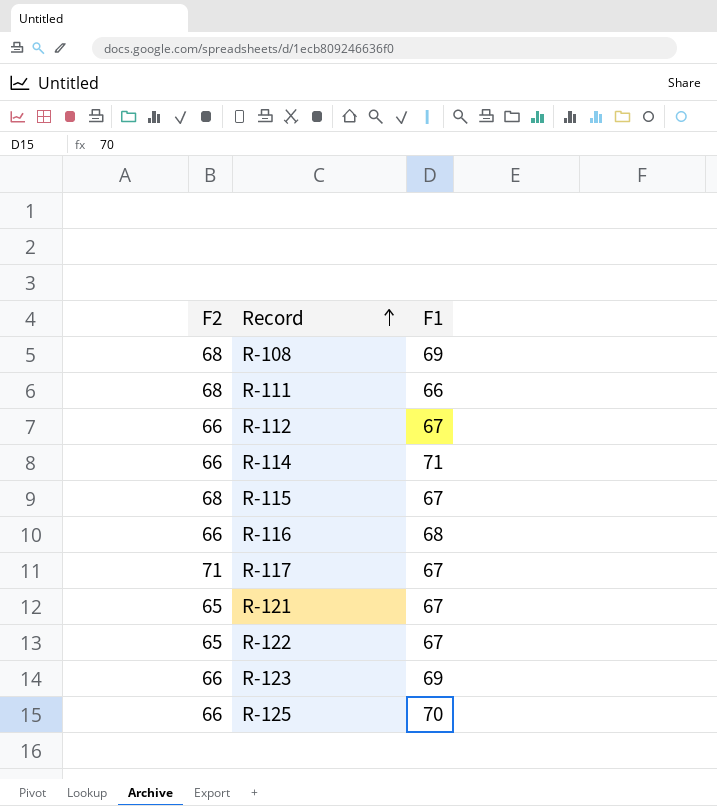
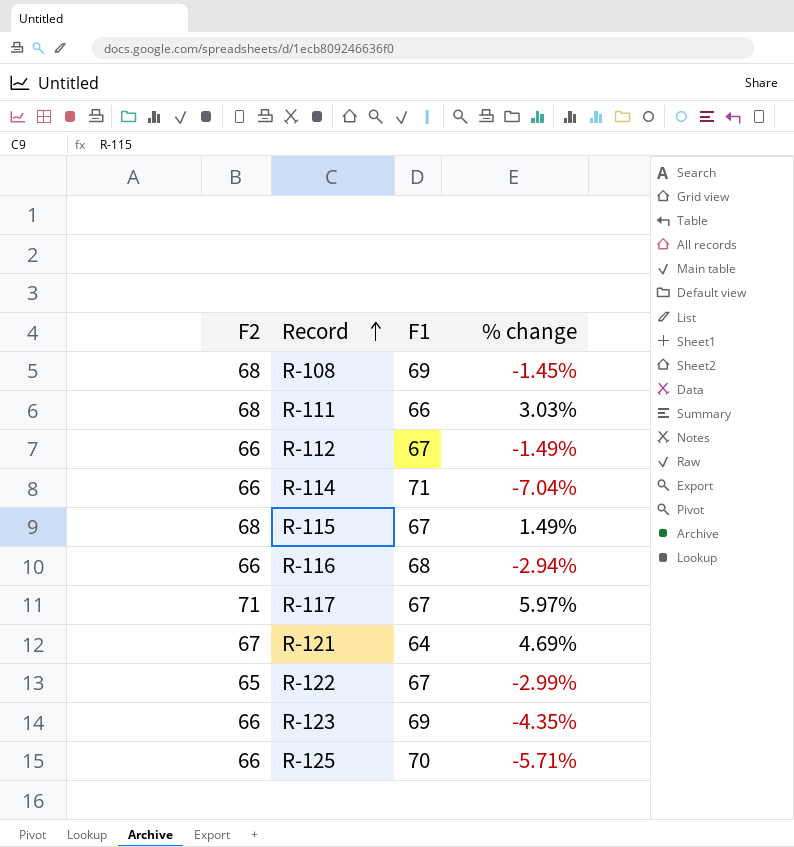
column % change | formula: none -> ([F2] - [F1]) / [F1]
R-121 | F2: 65 -> 67
R-121 | F1: 67 -> 64

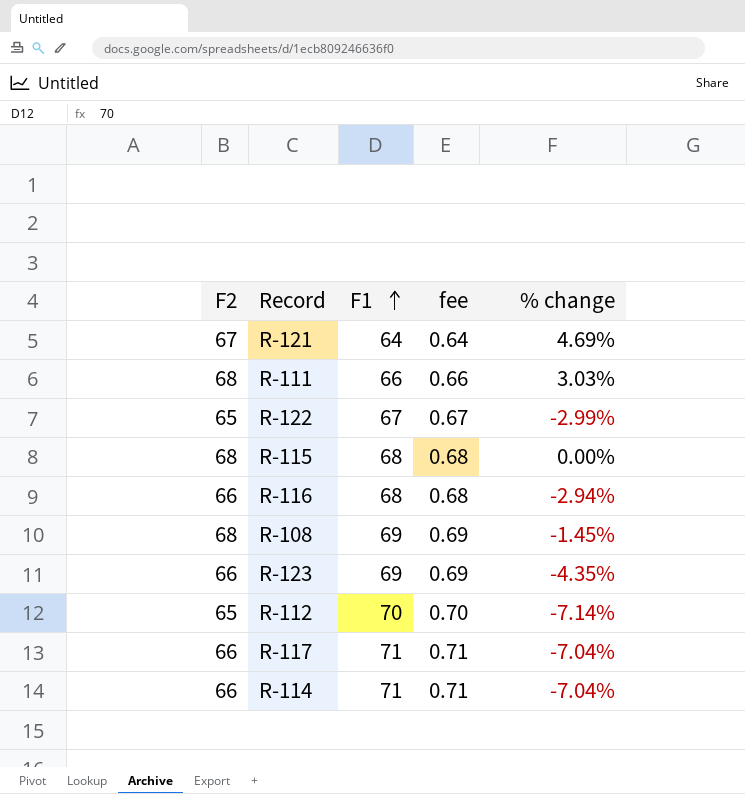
row order: Record ascending -> F1 ascending
column fee | formula: none -> [F1] * 0.01
row R-125: 66 | 70 | -5.71% -> none
R-115 | F1: 67 -> 68
R-115 | % change: 1.49% -> 0.00%
R-112 | F2: 66 -> 65
R-112 | F1: 67 -> 70
R-112 | % change: -1.49% -> -7.14%
R-117 | F2: 71 -> 66
R-117 | F1: 67 -> 71
R-117 | % change: 5.97% -> -7.04%

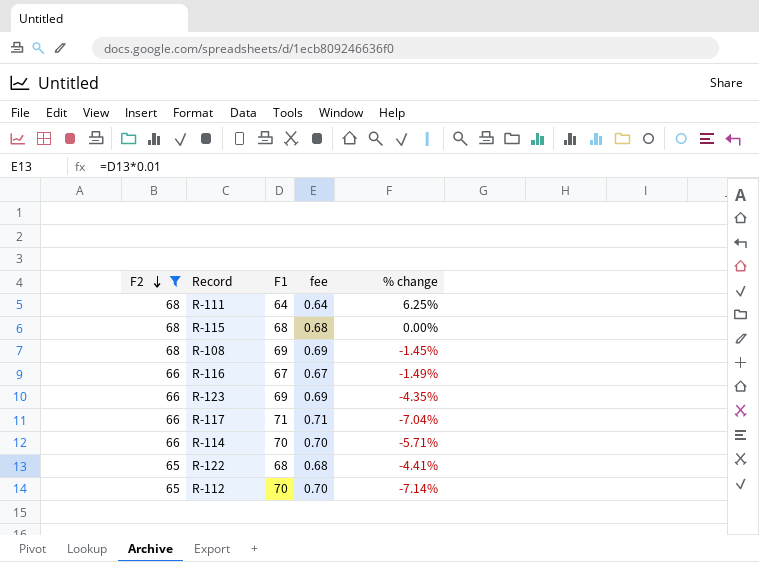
filter: none -> F2 != 67
row order: F1 ascending -> F2 descending
R-111 | F1: 66 -> 64
R-111 | fee: 0.66 -> 0.64
R-111 | % change: 3.03% -> 6.25%
R-116 | F1: 68 -> 67
R-116 | fee: 0.68 -> 0.67
R-116 | % change: -2.94% -> -1.49%
R-114 | F1: 71 -> 70
R-114 | fee: 0.71 -> 0.70
R-114 | % change: -7.04% -> -5.71%
R-122 | F1: 67 -> 68
R-122 | fee: 0.67 -> 0.68
R-122 | % change: -2.99% -> -4.41%

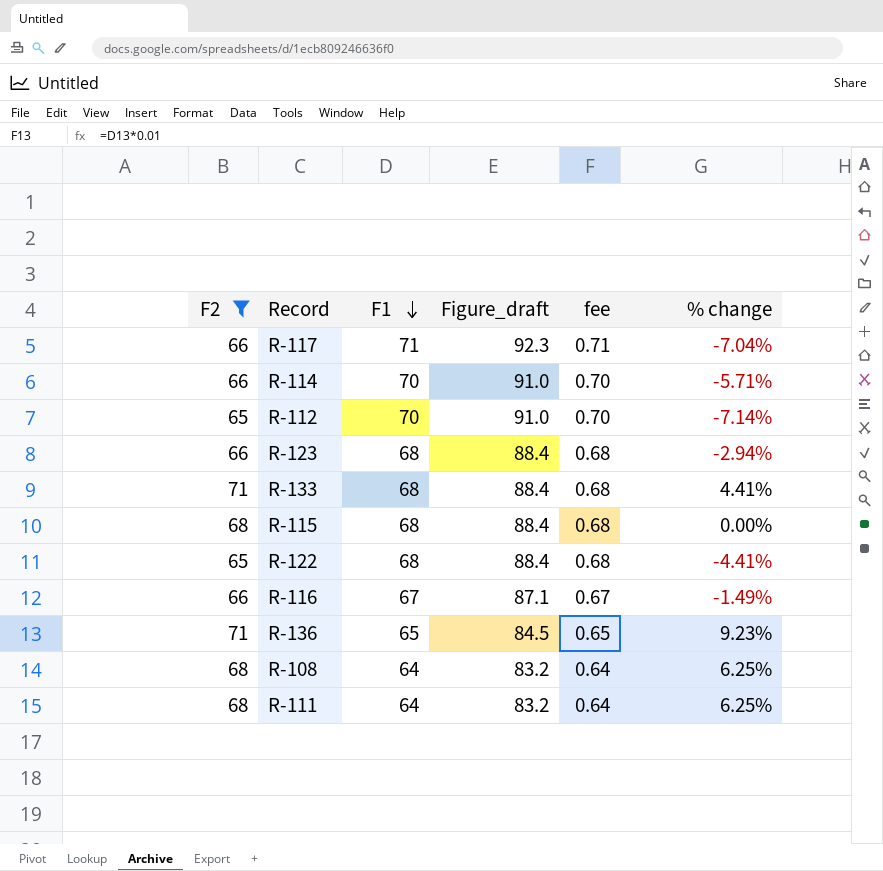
row order: F2 descending -> F1 descending
column Figure_draft | formula: none -> [F1] * 1.3
R-123 | F1: 69 -> 68
R-123 | fee: 0.69 -> 0.68
R-123 | % change: -4.35% -> -2.94%
row R-133: none -> 71 | 68 | 88.4 | 0.68 | 4.41%
row R-136: none -> 71 | 65 | 84.5 | 0.65 | 9.23%
R-108 | F1: 69 -> 64
R-108 | fee: 0.69 -> 0.64
R-108 | % change: -1.45% -> 6.25%

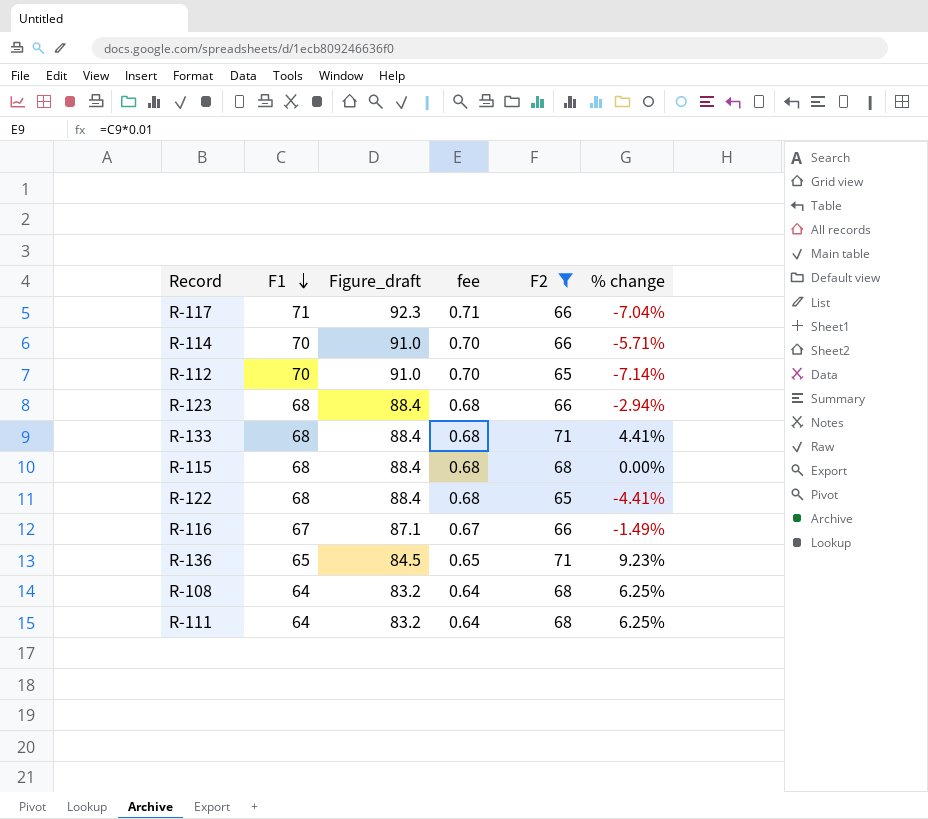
column F2 | position: 1 -> 5

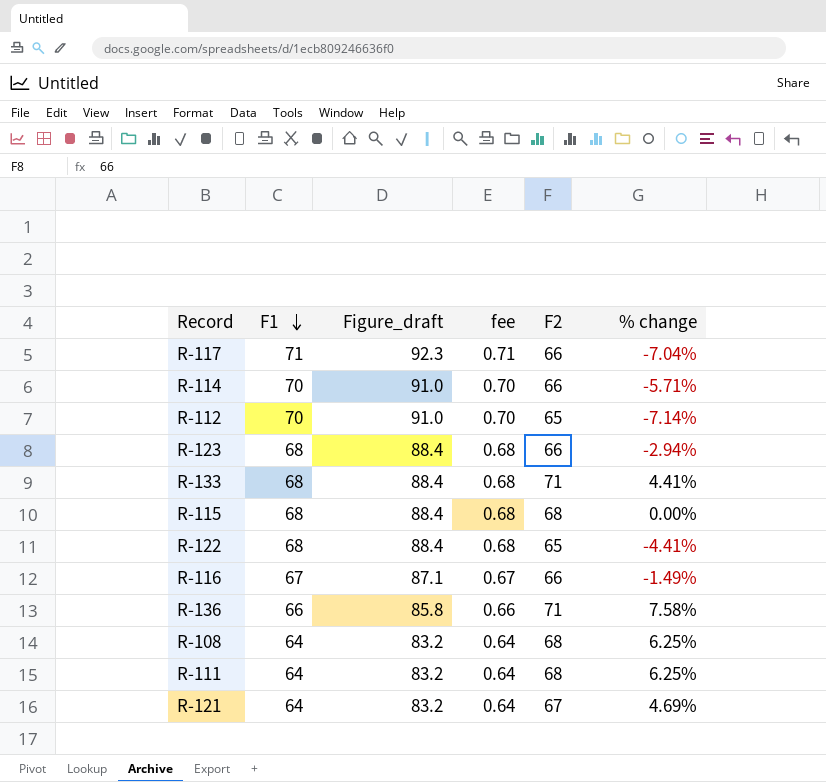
filter: F2 != 67 -> none
R-136 | F1: 65 -> 66
R-136 | Figure_draft: 84.5 -> 85.8
R-136 | fee: 0.65 -> 0.66
R-136 | % change: 9.23% -> 7.58%

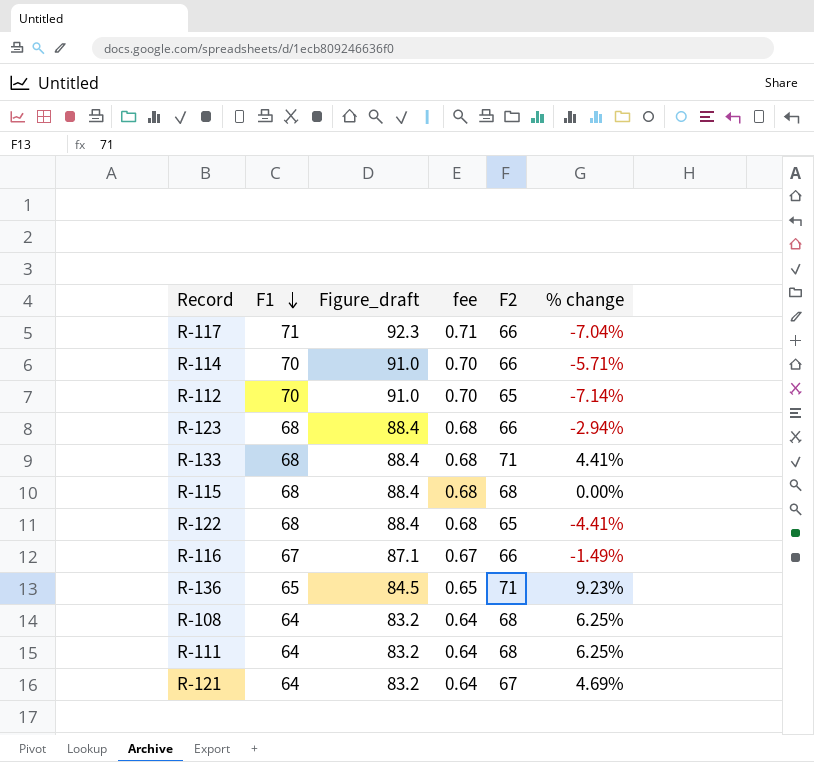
R-136 | F1: 66 -> 65
R-136 | Figure_draft: 85.8 -> 84.5
R-136 | fee: 0.66 -> 0.65
R-136 | % change: 7.58% -> 9.23%

